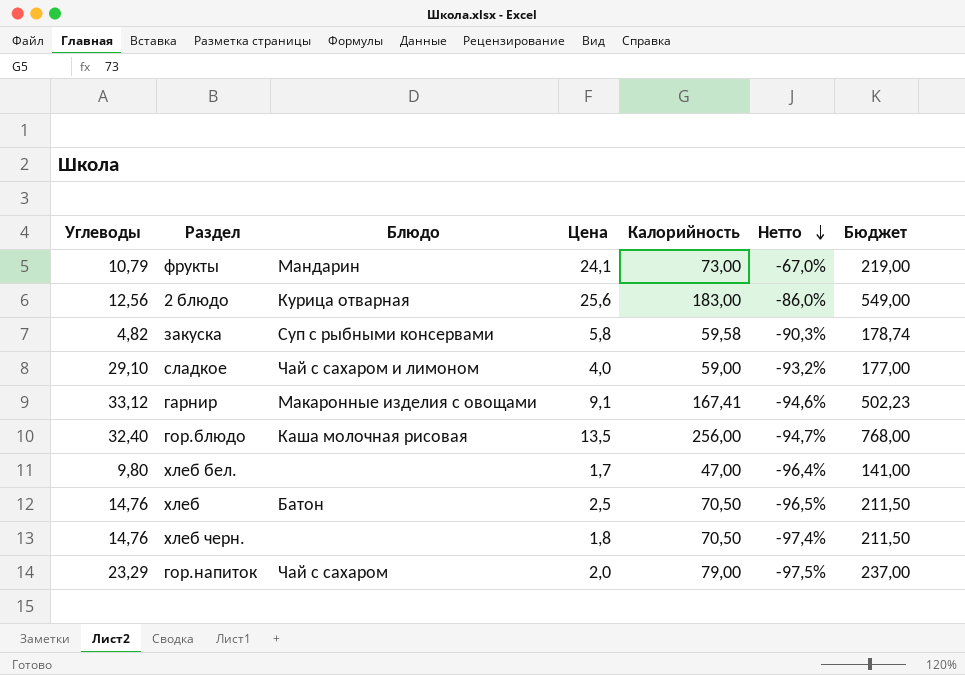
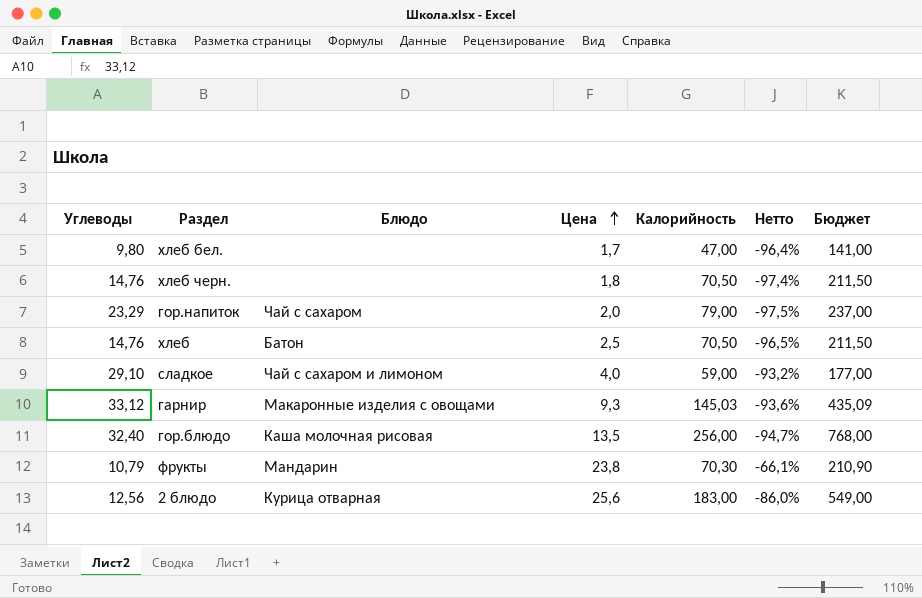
row order: Нетто descending -> Цена ascending
row закуска: 4,82 | Суп с рыбными консервами | 5,8 | 59,58 | -90,3% | 178,74 -> none
гарнир | Цена: 9,1 -> 9,3
гарнир | Калорийность: 167,41 -> 145,03
гарнир | Нетто: -94,6% -> -93,6%
гарнир | Бюджет: 502,23 -> 435,09
фрукты | Цена: 24,1 -> 23,8
фрукты | Калорийность: 73,00 -> 70,30
фрукты | Нетто: -67,0% -> -66,1%
фрукты | Бюджет: 219,00 -> 210,90

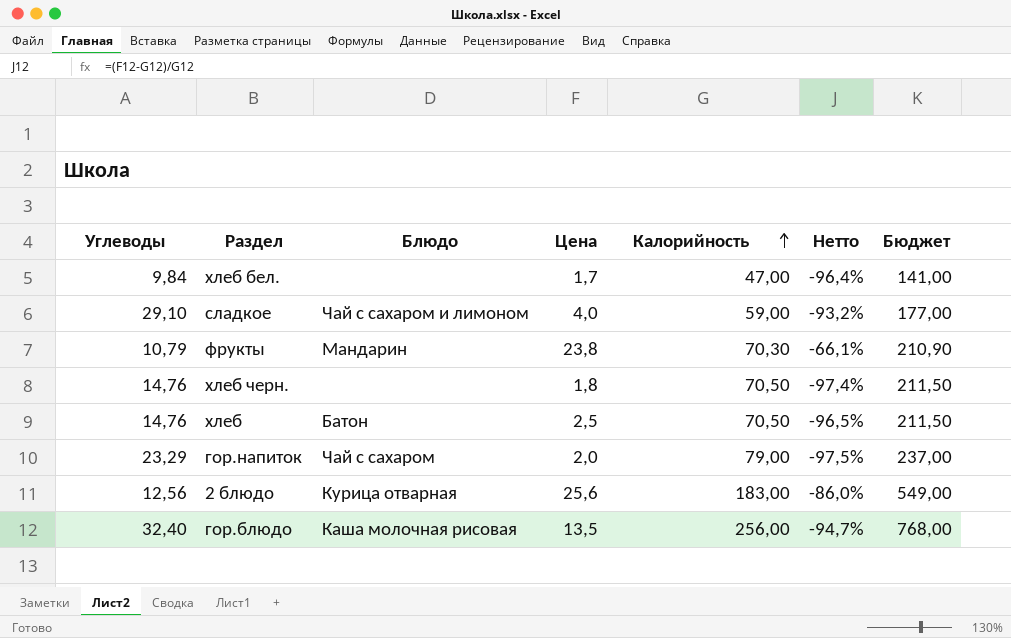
row order: Цена ascending -> Калорийность ascending
row гарнир: 33,12 | Макаронные изделия с овощами | 9,3 | 145,03 | -93,6% | 435,09 -> none
хлеб бел. | Углеводы: 9,80 -> 9,84

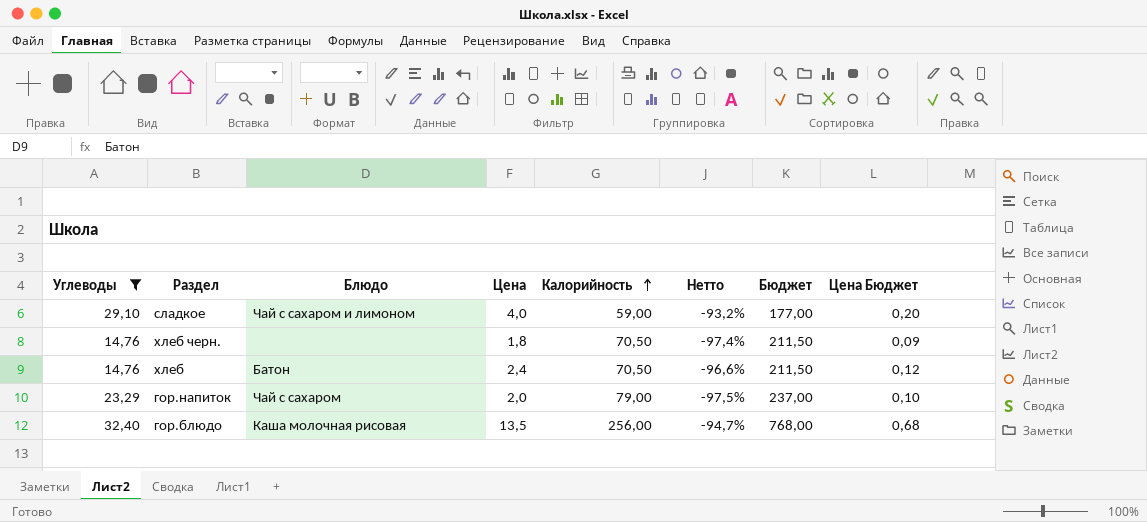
filter: none -> Углеводы >= 14,76
column Цена Бюджет | formula: none -> [Цена] * 0,05
хлеб | Цена: 2,5 -> 2,4
хлеб | Нетто: -96,5% -> -96,6%

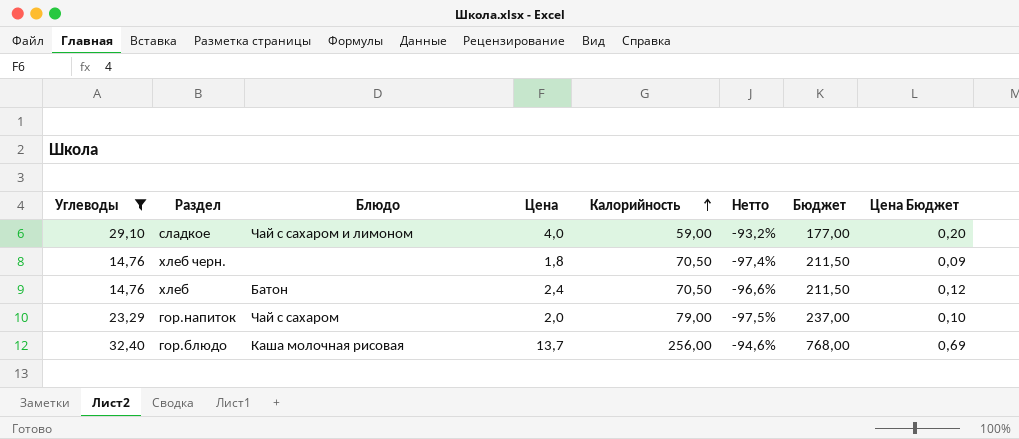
гор.блюдо | Цена: 13,5 -> 13,7
гор.блюдо | Нетто: -94,7% -> -94,6%
гор.блюдо | Цена Бюджет: 0,68 -> 0,69

